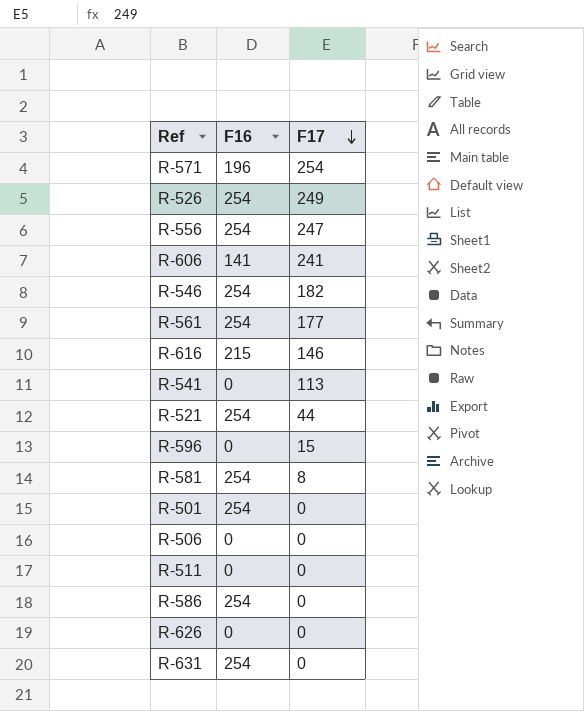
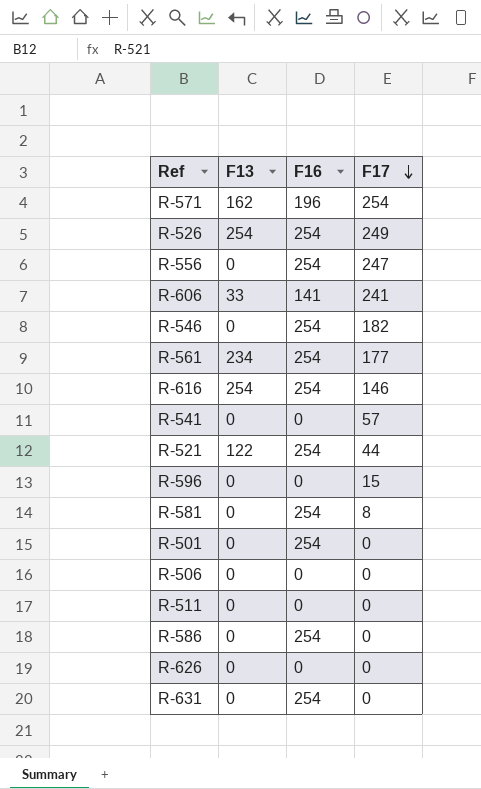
column F13 | position: none -> 2
R-616 | F16: 215 -> 254
R-541 | F17: 113 -> 57

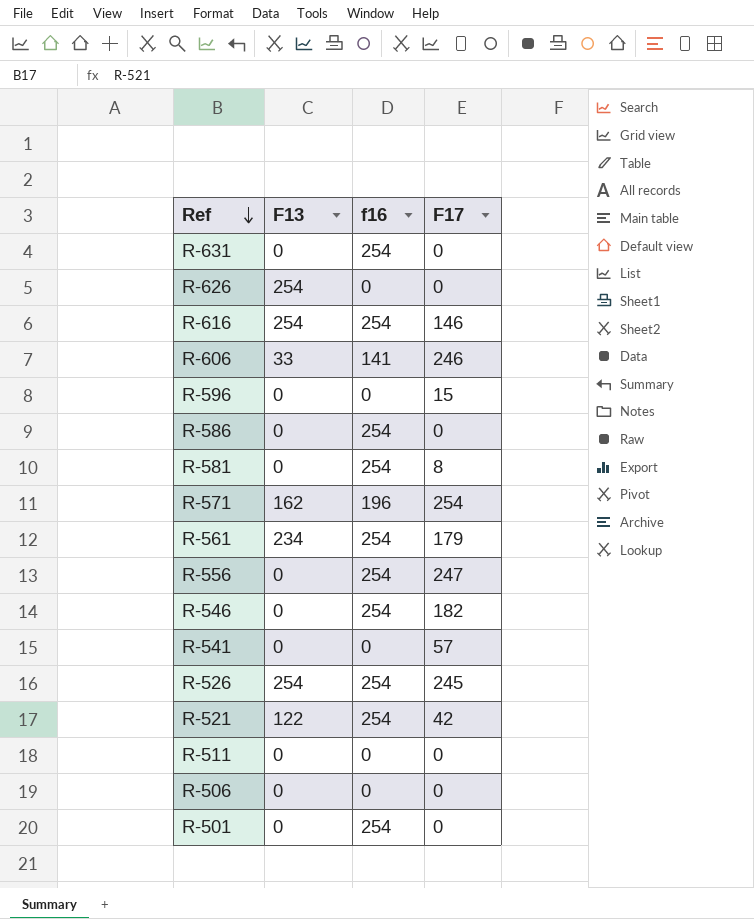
row order: F17 descending -> Ref descending
column name: F16 -> f16
R-626 | F13: 0 -> 254
R-606 | F17: 241 -> 246
R-561 | F17: 177 -> 179
R-526 | F17: 249 -> 245
R-521 | F17: 44 -> 42

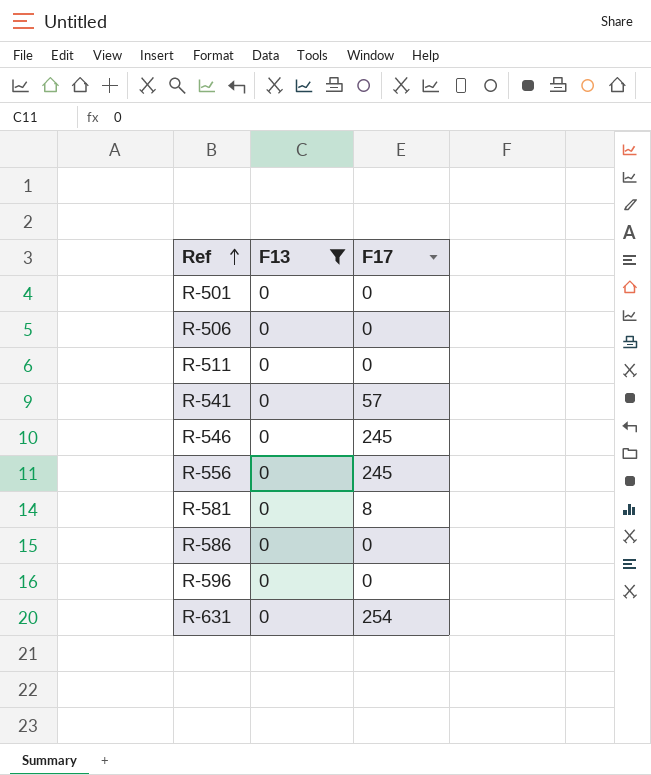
filter: none -> F13 = 0
row order: Ref descending -> Ref ascending
column f16 | position: 3 -> none
R-546 | F17: 182 -> 245
R-556 | F17: 247 -> 245
R-596 | F17: 15 -> 0
R-631 | F17: 0 -> 254

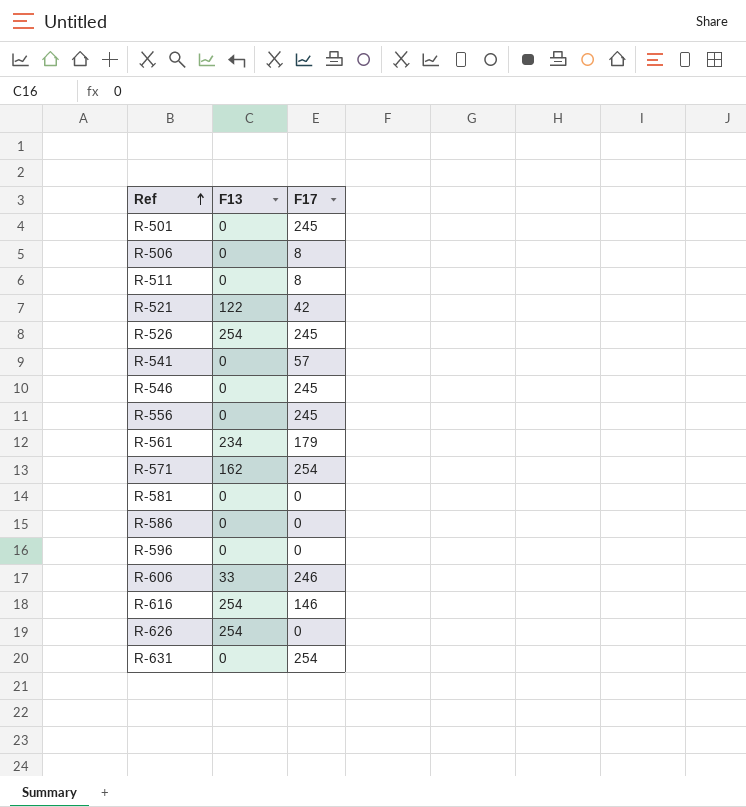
filter: F13 = 0 -> none
R-501 | F17: 0 -> 245
R-506 | F17: 0 -> 8
R-511 | F17: 0 -> 8
R-581 | F17: 8 -> 0

